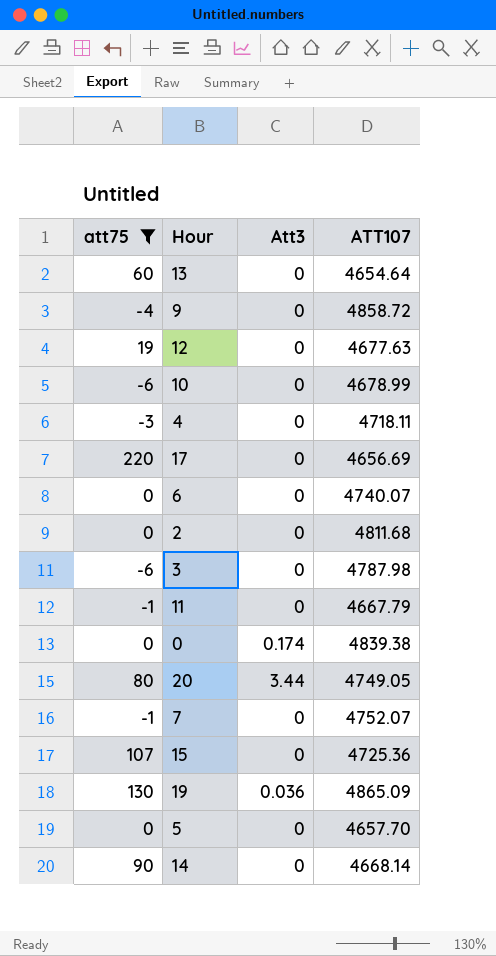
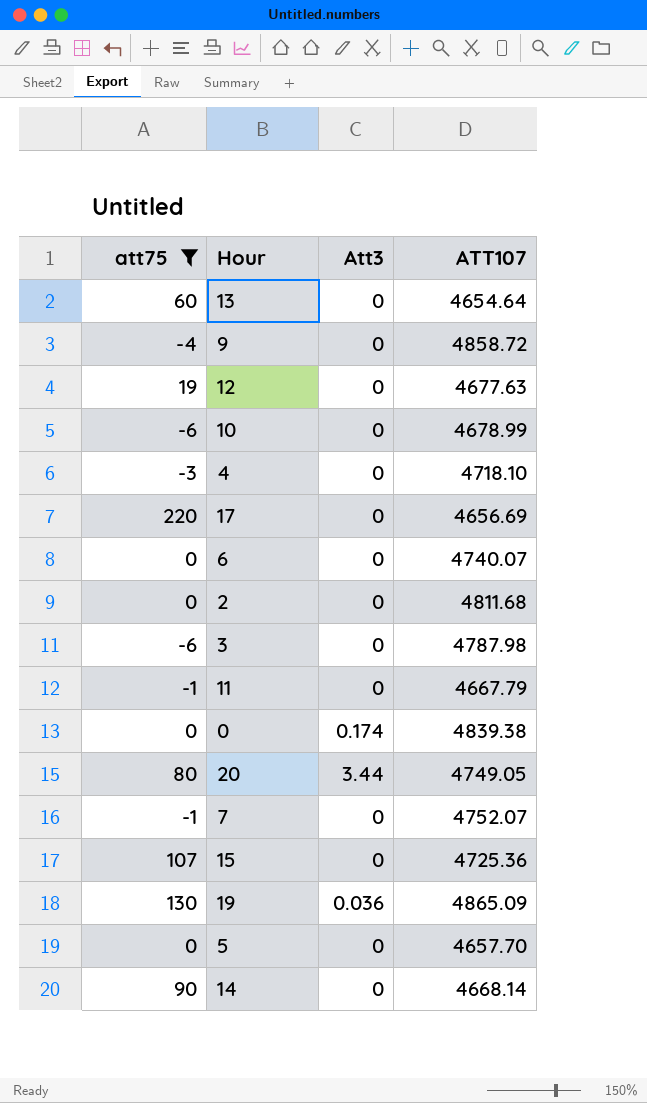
4 | ATT107: 4718.11 -> 4718.10

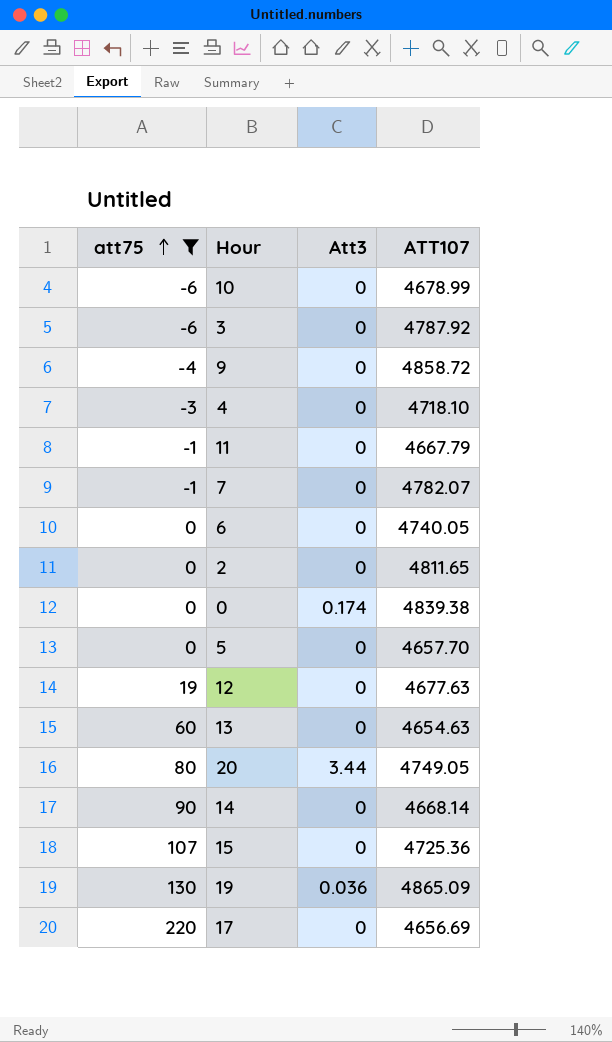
row order: none -> att75 ascending
3 | ATT107: 4787.98 -> 4787.92
7 | ATT107: 4752.07 -> 4782.07
6 | ATT107: 4740.07 -> 4740.05
2 | ATT107: 4811.68 -> 4811.65
13 | ATT107: 4654.64 -> 4654.63

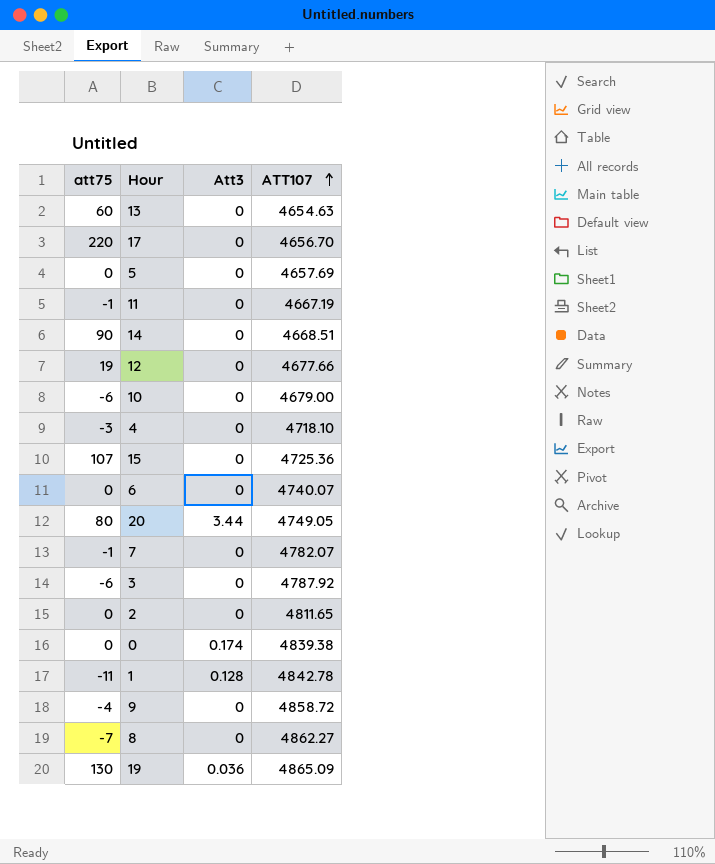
filter: att75 >= -6 -> none
row order: att75 ascending -> ATT107 ascending
17 | ATT107: 4656.69 -> 4656.70
5 | ATT107: 4657.70 -> 4657.69
11 | ATT107: 4667.79 -> 4667.19
14 | ATT107: 4668.14 -> 4668.51
12 | ATT107: 4677.63 -> 4677.66
10 | ATT107: 4678.99 -> 4679.00
6 | ATT107: 4740.05 -> 4740.07

